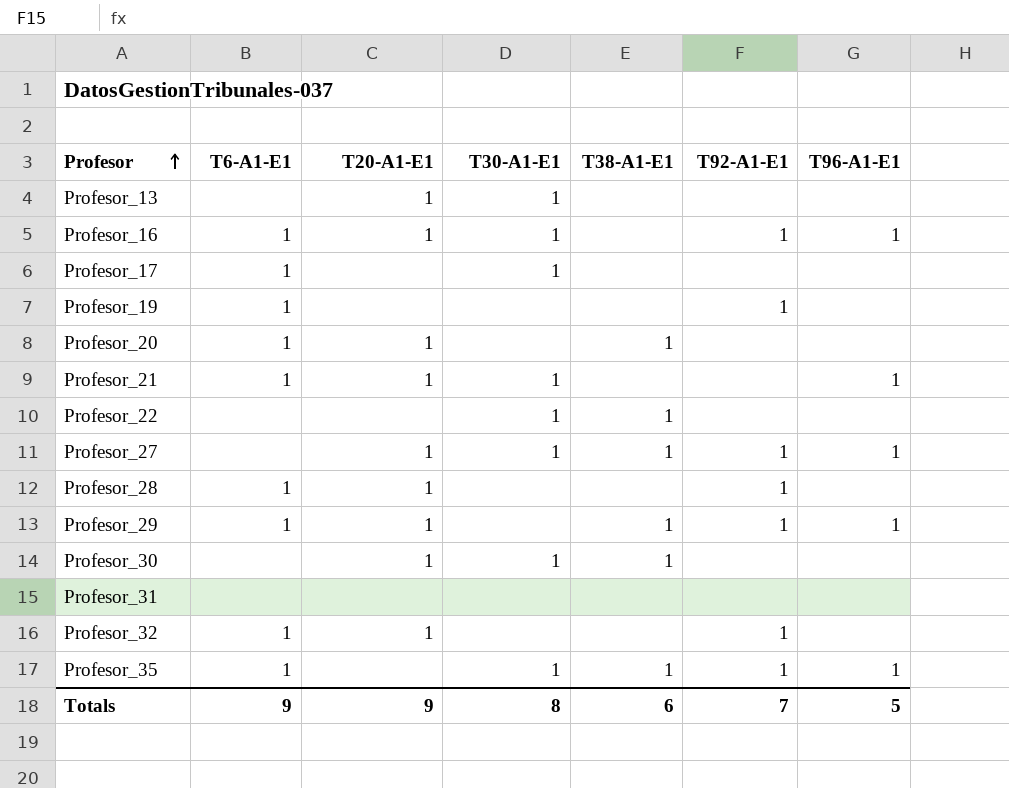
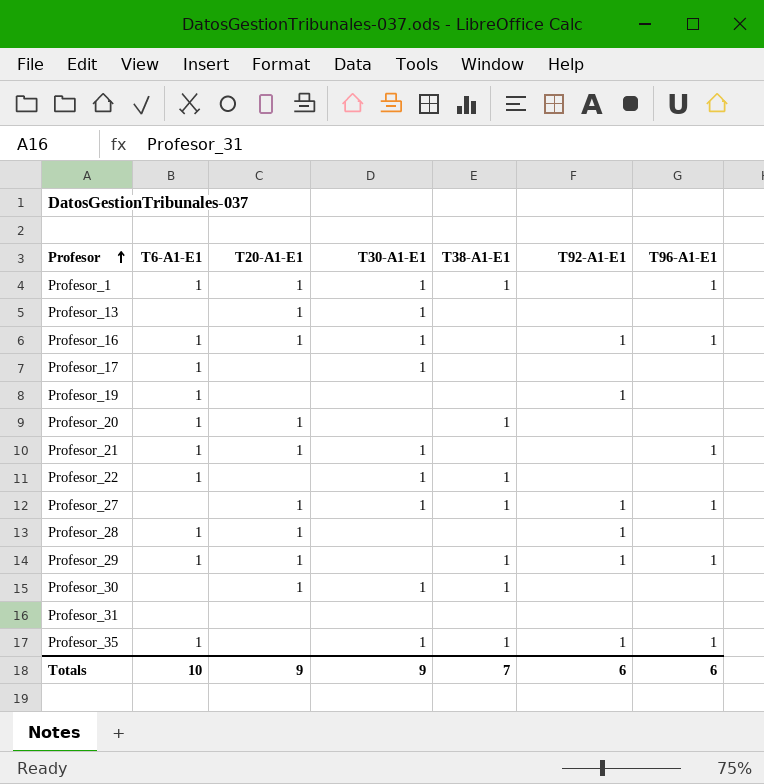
row Profesor_32: 1 | 1 | none | none | 1 | none -> none
row Profesor_1: none -> 1 | 1 | 1 | 1 | none | 1
Profesor_22 | T6-A1-E1: none -> 1
Totals | T6-A1-E1: 9 -> 10
Totals | T30-A1-E1: 8 -> 9
Totals | T38-A1-E1: 6 -> 7
Totals | T92-A1-E1: 7 -> 6
Totals | T96-A1-E1: 5 -> 6

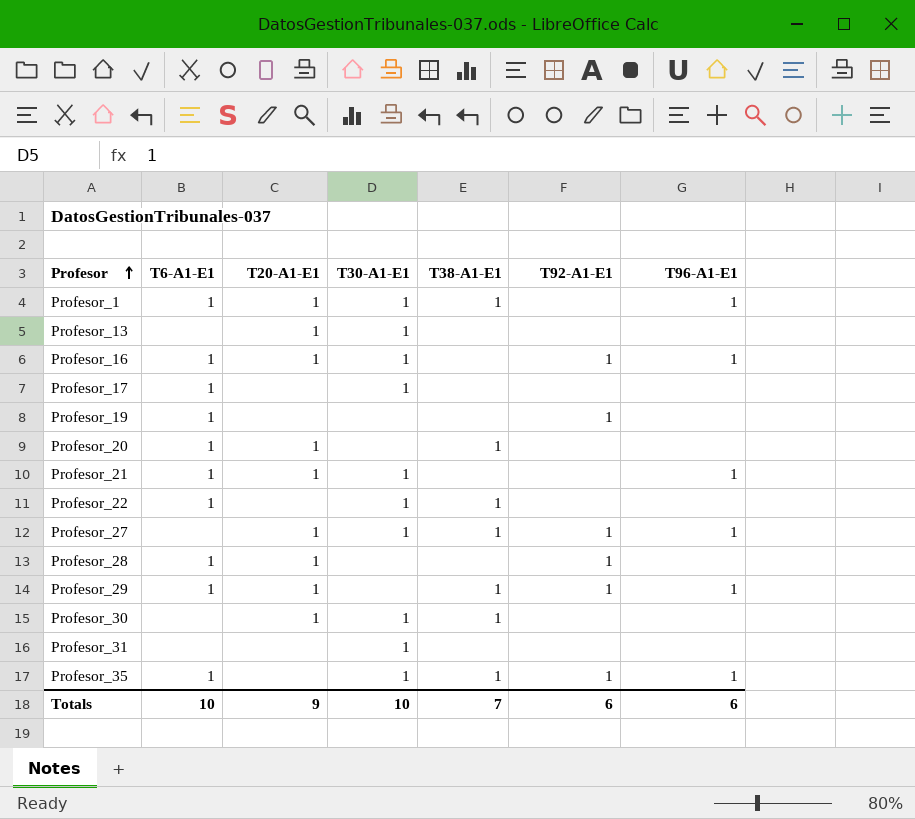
Profesor_31 | T30-A1-E1: none -> 1
Totals | T30-A1-E1: 9 -> 10

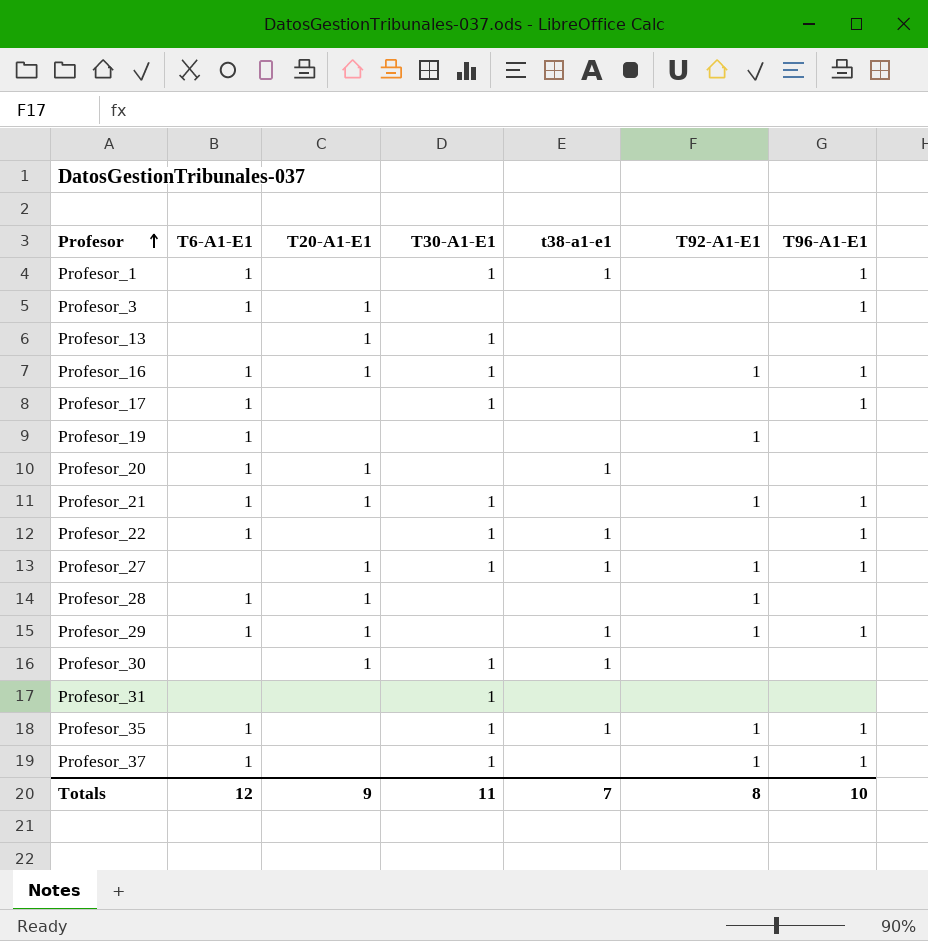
column name: T38-A1-E1 -> t38-a1-e1
Profesor_1 | T20-A1-E1: 1 -> none
row Profesor_3: none -> 1 | 1 | none | none | none | 1
Profesor_17 | T96-A1-E1: none -> 1
Profesor_21 | T92-A1-E1: none -> 1
Profesor_22 | T96-A1-E1: none -> 1
row Profesor_37: none -> 1 | none | 1 | none | 1 | 1
Totals | T6-A1-E1: 10 -> 12
Totals | T30-A1-E1: 10 -> 11
Totals | T92-A1-E1: 6 -> 8
Totals | T96-A1-E1: 6 -> 10

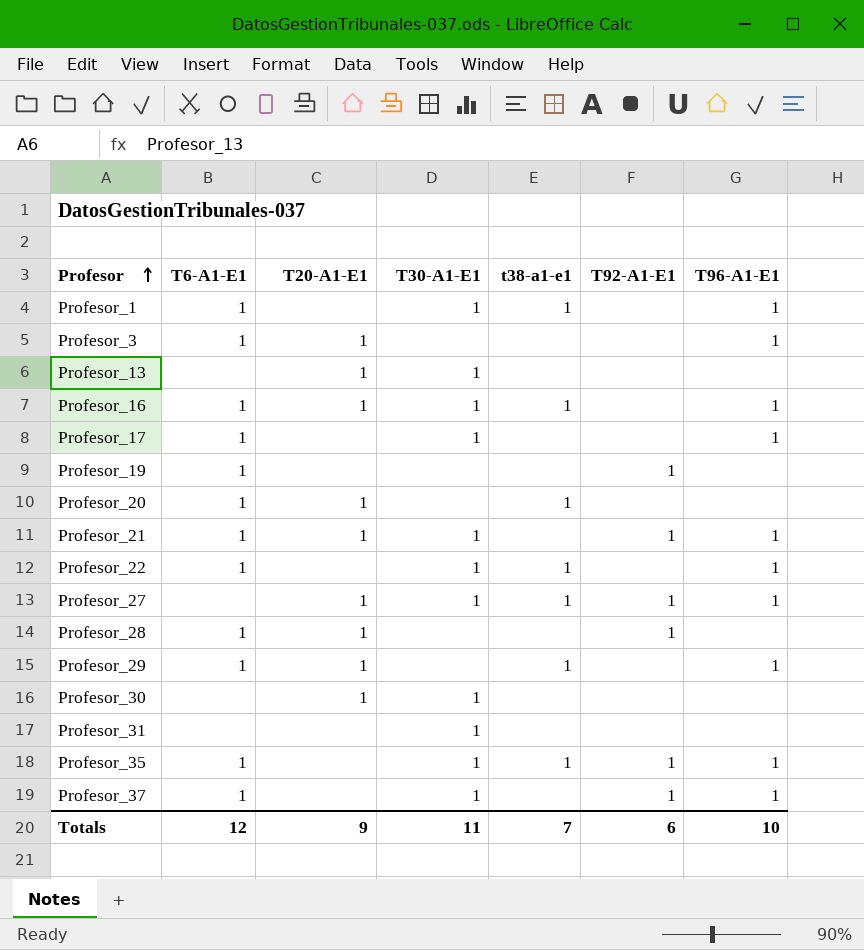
Profesor_16 | t38-a1-e1: none -> 1
Profesor_16 | T92-A1-E1: 1 -> none
Profesor_29 | T92-A1-E1: 1 -> none
Profesor_30 | t38-a1-e1: 1 -> none
Totals | T92-A1-E1: 8 -> 6

